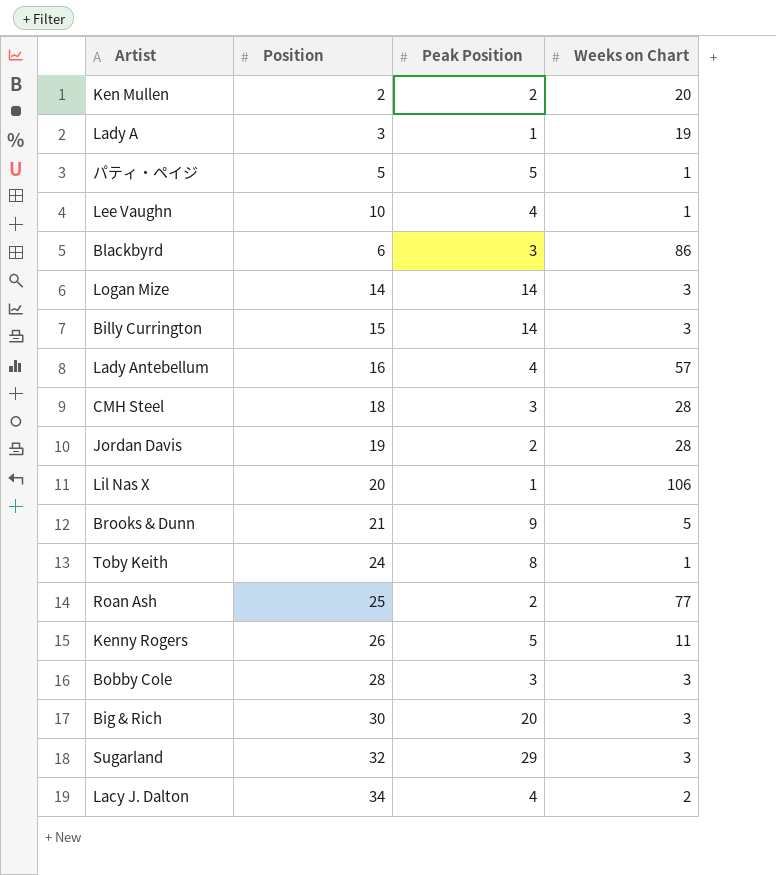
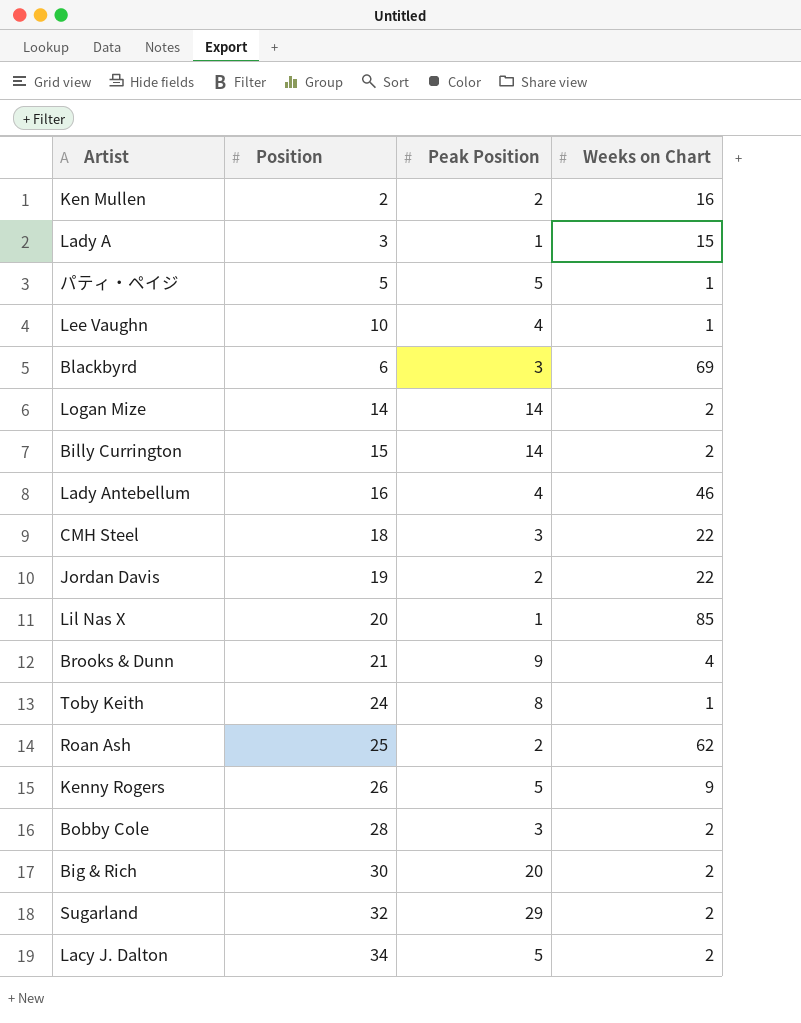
Ken Mullen | Weeks on Chart: 20 -> 16
Lady A | Weeks on Chart: 19 -> 15
Blackbyrd | Weeks on Chart: 86 -> 69
Logan Mize | Weeks on Chart: 3 -> 2
Billy Currington | Weeks on Chart: 3 -> 2
Lady Antebellum | Weeks on Chart: 57 -> 46
CMH Steel | Weeks on Chart: 28 -> 22
Jordan Davis | Weeks on Chart: 28 -> 22
Lil Nas X | Weeks on Chart: 106 -> 85
Brooks & Dunn | Weeks on Chart: 5 -> 4
Roan Ash | Weeks on Chart: 77 -> 62
Kenny Rogers | Weeks on Chart: 11 -> 9
Bobby Cole | Weeks on Chart: 3 -> 2
Big & Rich | Weeks on Chart: 3 -> 2
Sugarland | Weeks on Chart: 3 -> 2
Lacy J. Dalton | Peak Position: 4 -> 5

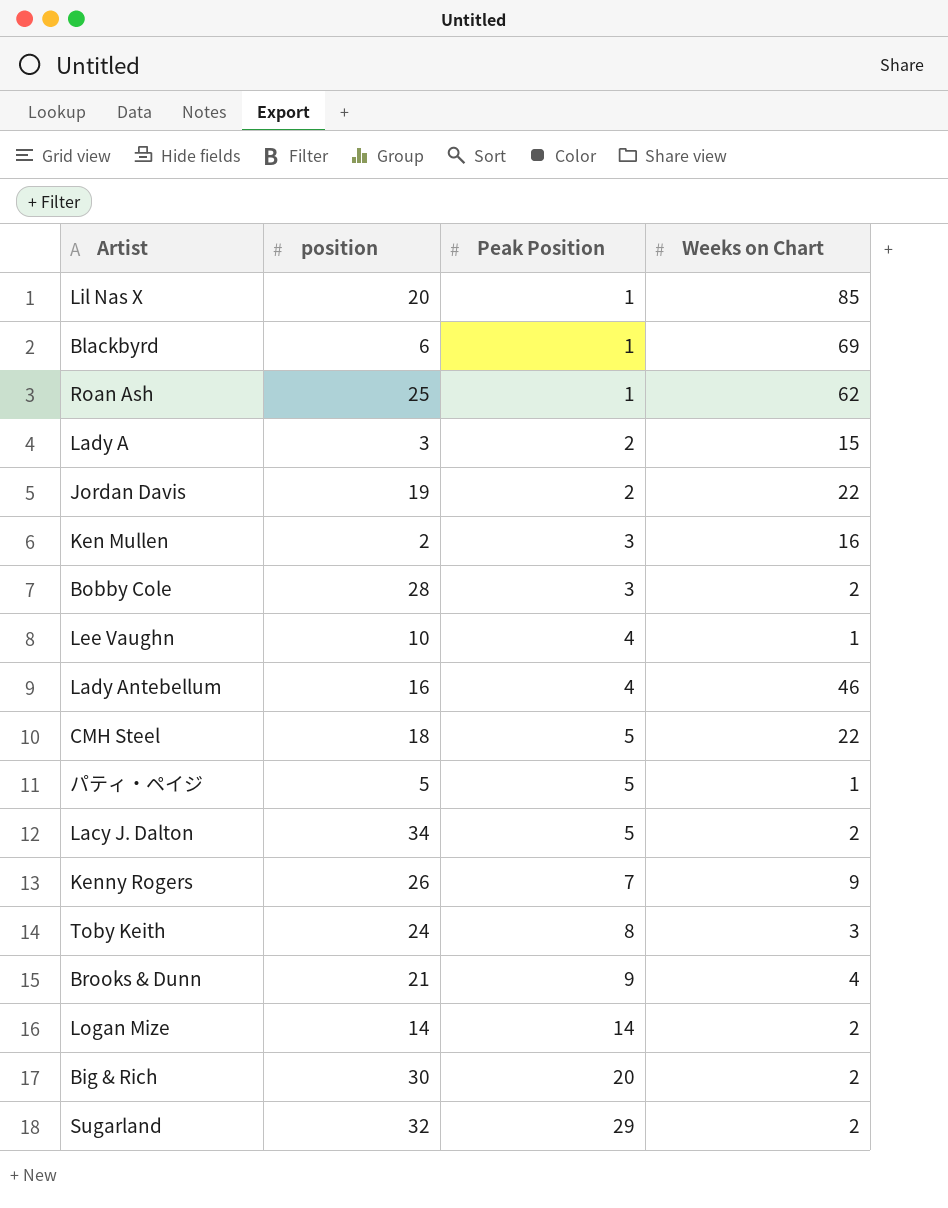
row order: none -> Peak Position ascending
column name: Position -> position
row Billy Currington: 15 | 14 | 2 -> none
Blackbyrd | Peak Position: 3 -> 1
Roan Ash | Peak Position: 2 -> 1
Lady A | Peak Position: 1 -> 2
Ken Mullen | Peak Position: 2 -> 3
CMH Steel | Peak Position: 3 -> 5
Kenny Rogers | Peak Position: 5 -> 7
Toby Keith | Weeks on Chart: 1 -> 3

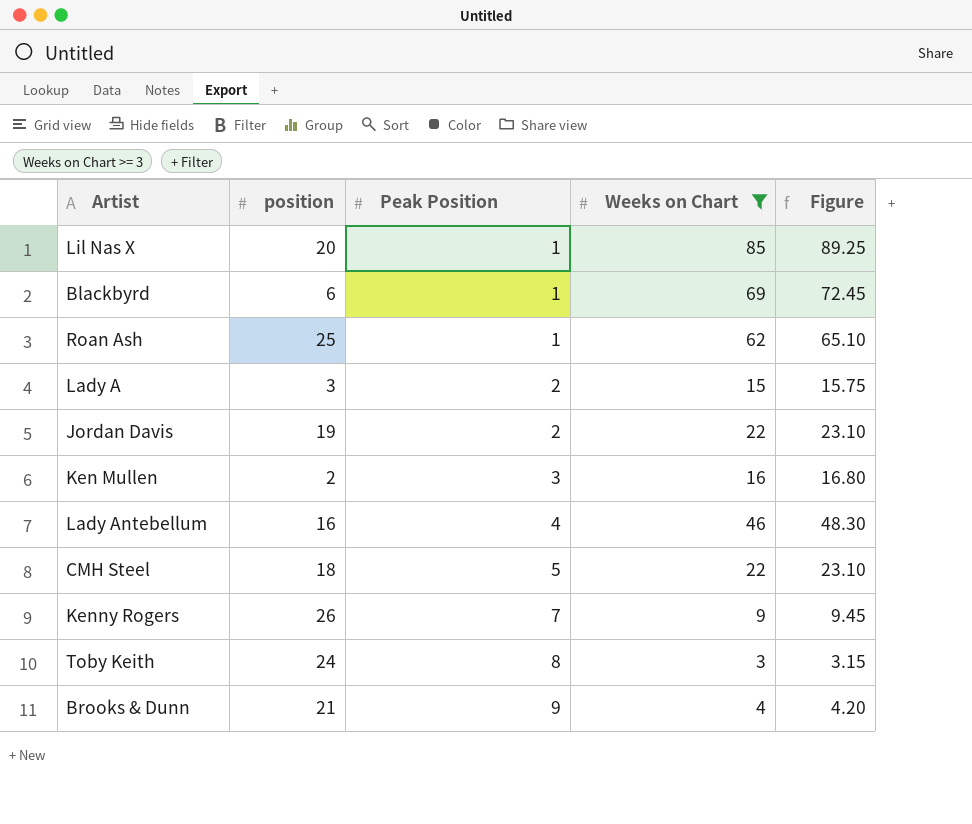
filter: none -> Weeks on Chart >= 3
column Figure | formula: none -> [Weeks on Chart] * 1.05

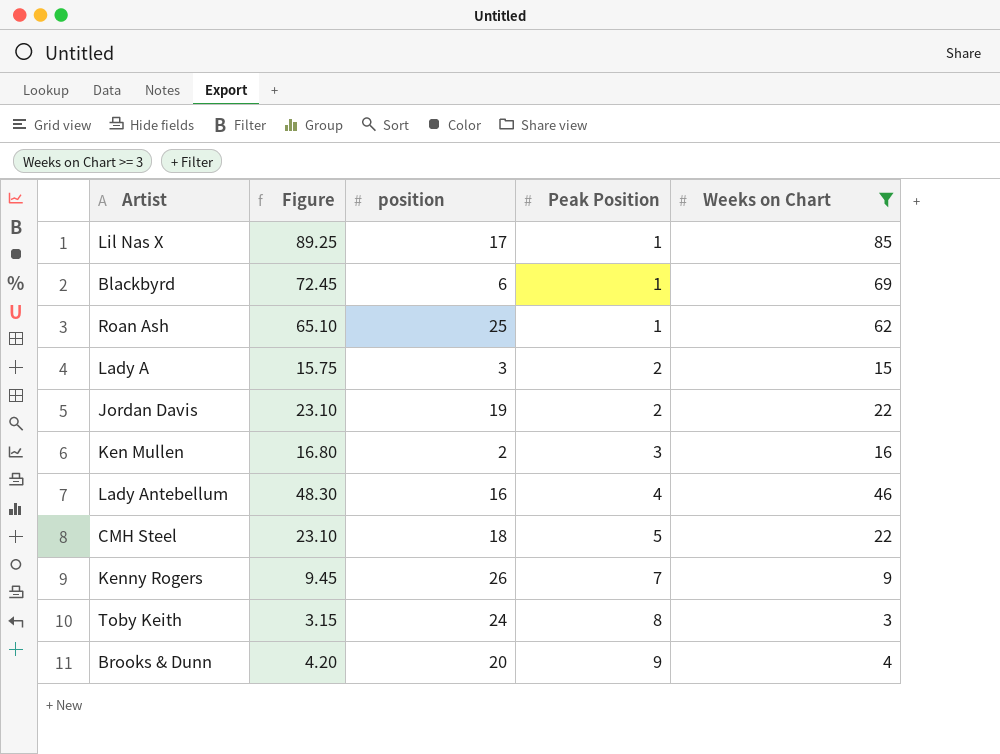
column Figure | position: 5 -> 2
Lil Nas X | position: 20 -> 17
Brooks & Dunn | position: 21 -> 20

